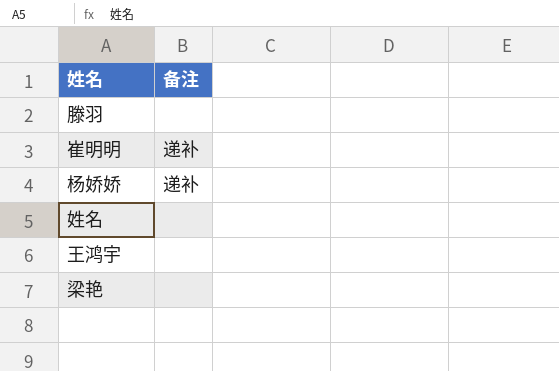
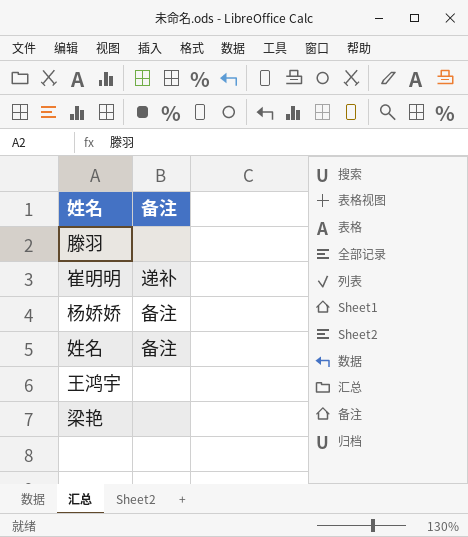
杨娇娇 | 备注: 递补 -> 备注
姓名 | 备注: none -> 备注

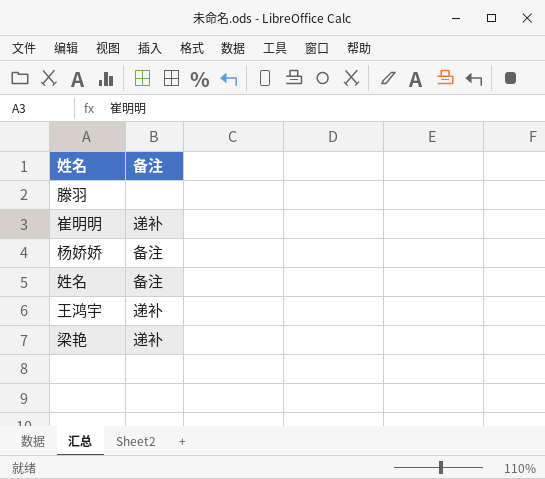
王鸿宇 | 备注: none -> 递补
梁艳 | 备注: none -> 递补

